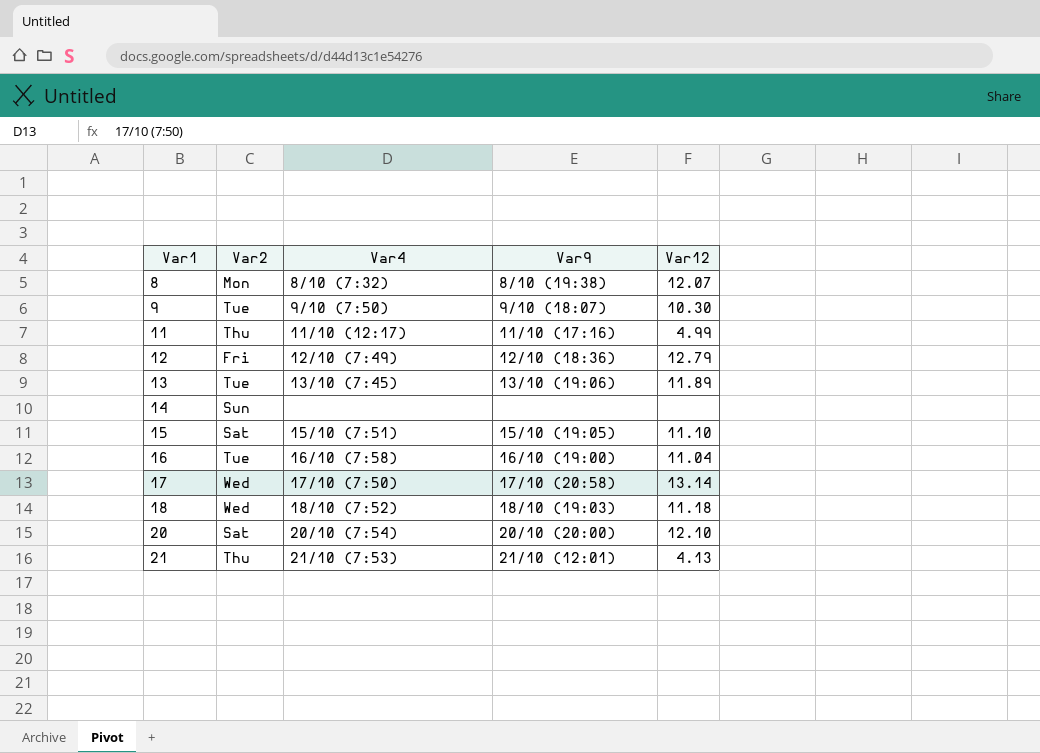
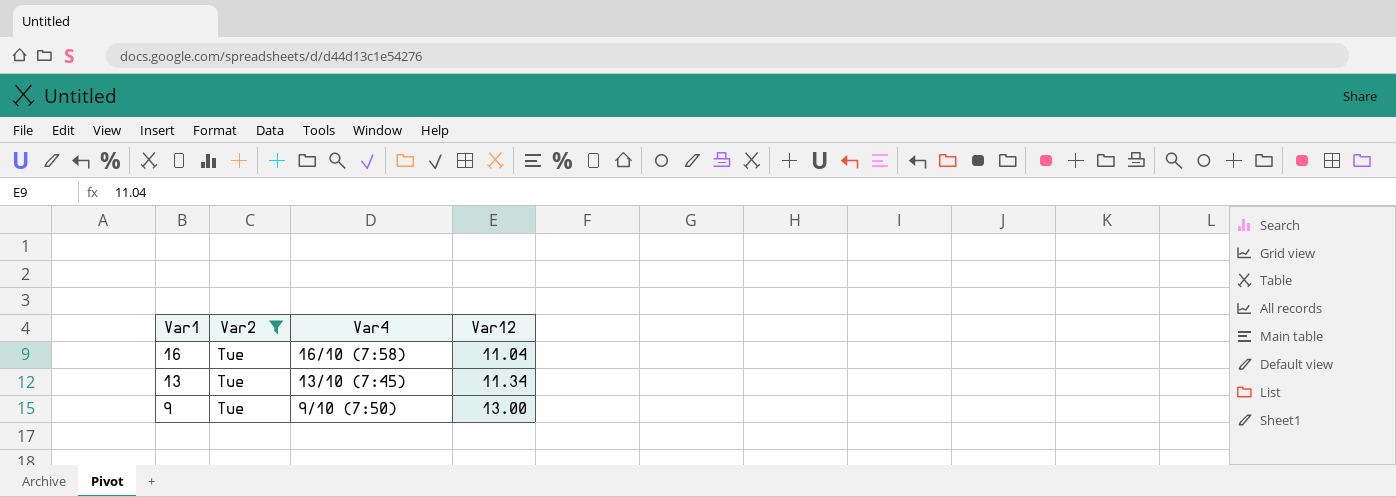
filter: none -> Var2 = Tue
row order: Var1 ascending -> Var1 descending
column Var9 | position: 4 -> none
13 | Var12: 11.89 -> 11.34
9 | Var12: 10.30 -> 13.00

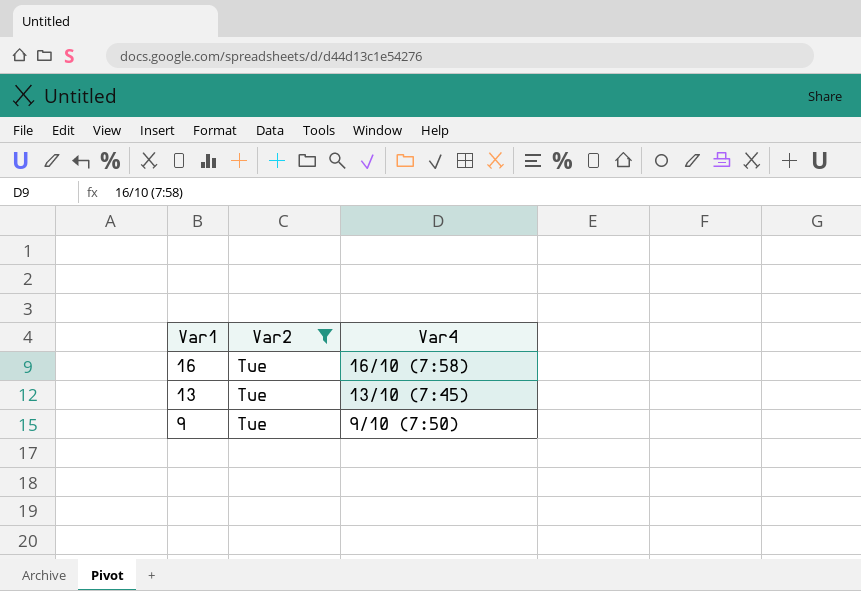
column Var12 | position: 4 -> none

